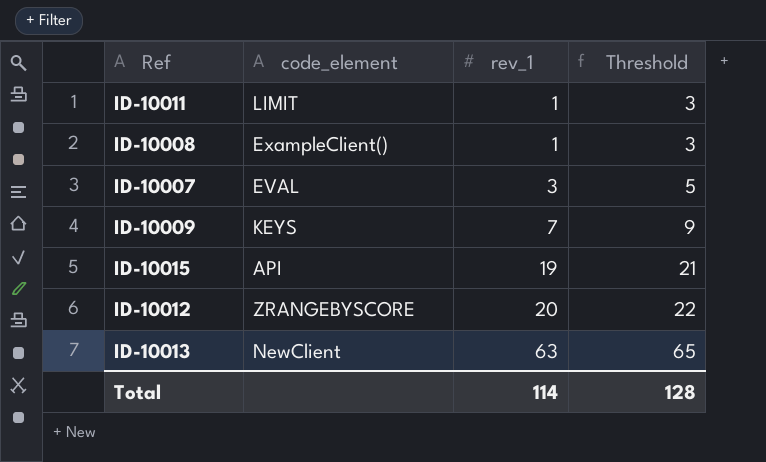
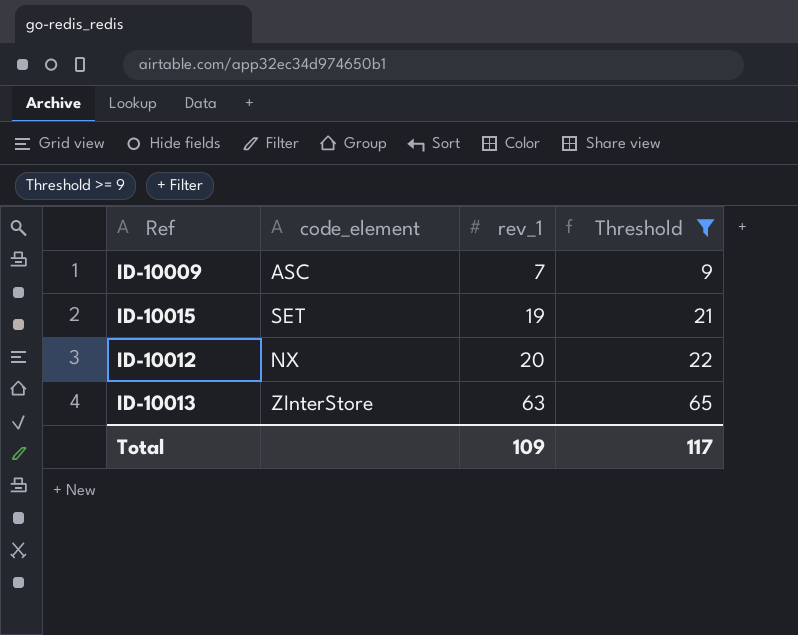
filter: none -> Threshold >= 9
ID-10009 | code_element: KEYS -> ASC
ID-10015 | code_element: API -> SET
ID-10012 | code_element: ZRANGEBYSCORE -> NX
ID-10013 | code_element: NewClient -> ZInterStore
Total | rev_1: 114 -> 109
Total | Threshold: 128 -> 117

